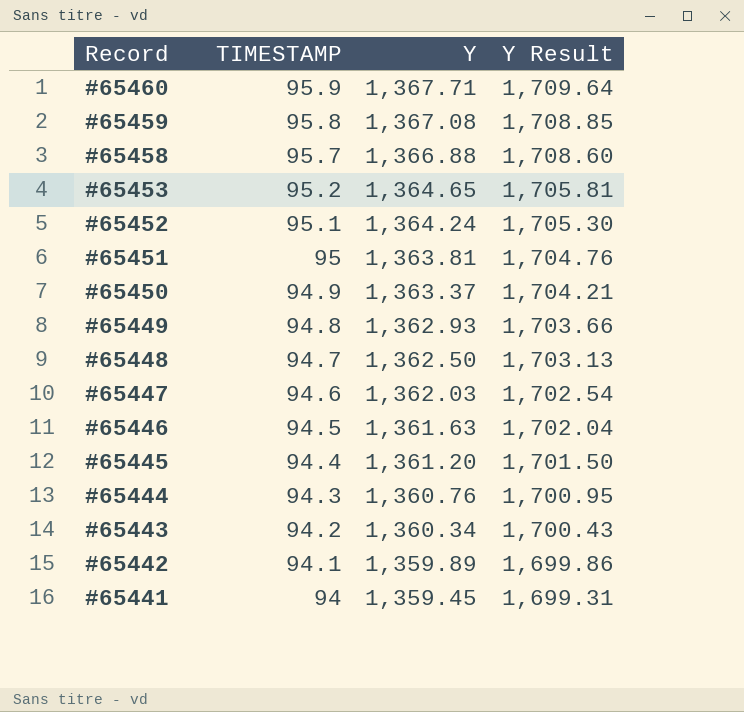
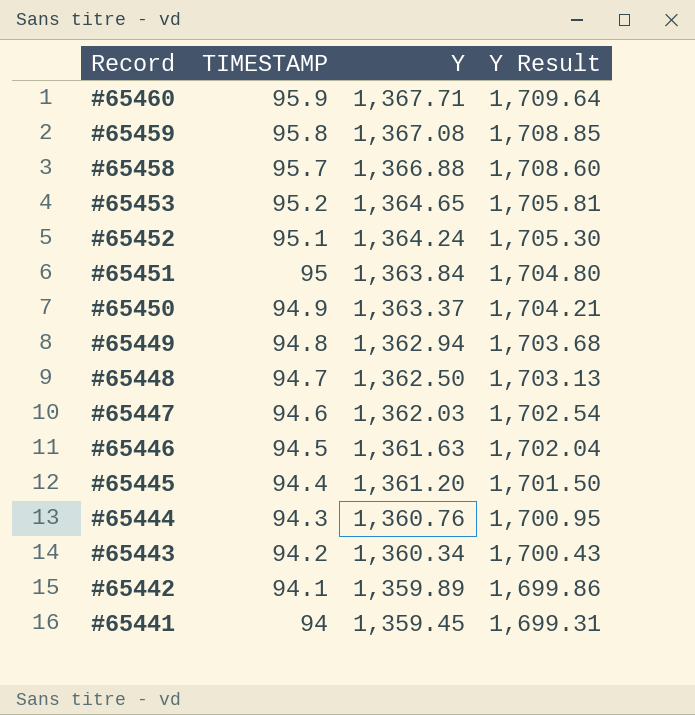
#65451 | Y: 1,363.81 -> 1,363.84
#65451 | Y Result: 1,704.76 -> 1,704.80
#65449 | Y: 1,362.93 -> 1,362.94
#65449 | Y Result: 1,703.66 -> 1,703.68

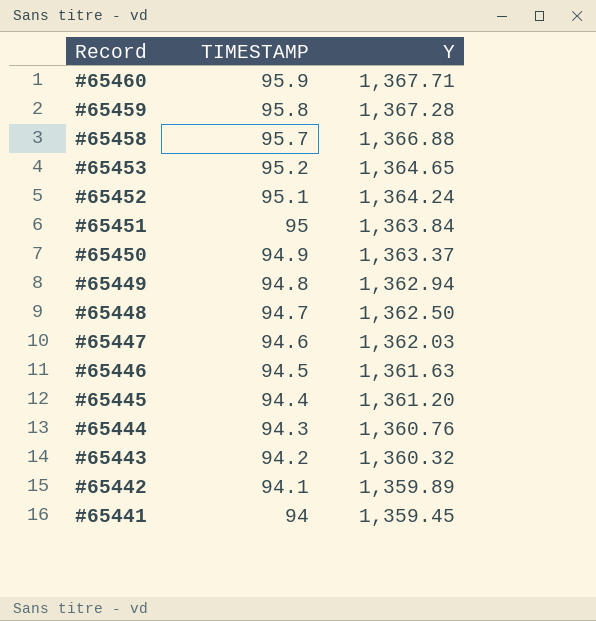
column Y Result | formula: [Y] * 1.25 -> none
#65459 | Y: 1,367.08 -> 1,367.28
#65443 | Y: 1,360.34 -> 1,360.32

